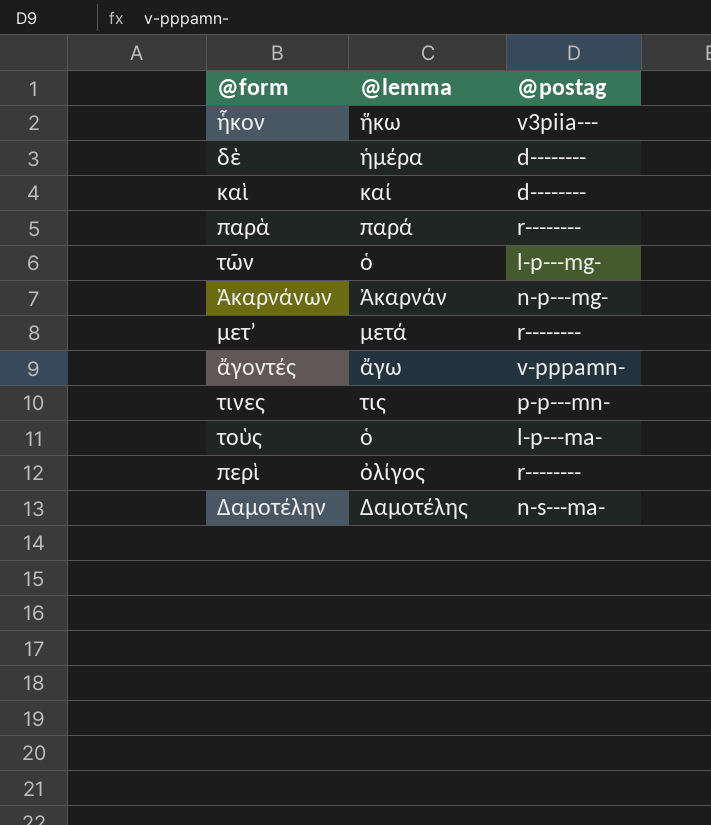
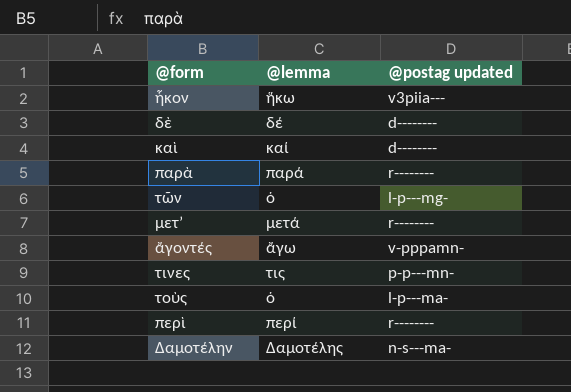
column name: @postag -> @postag updated
row Ἀκαρνάνων: Ἀκαρνάν | n-p---mg- -> none
δὲ | @lemma: ἡμέρα -> δέ
περὶ | @lemma: ὀλίγος -> περί

